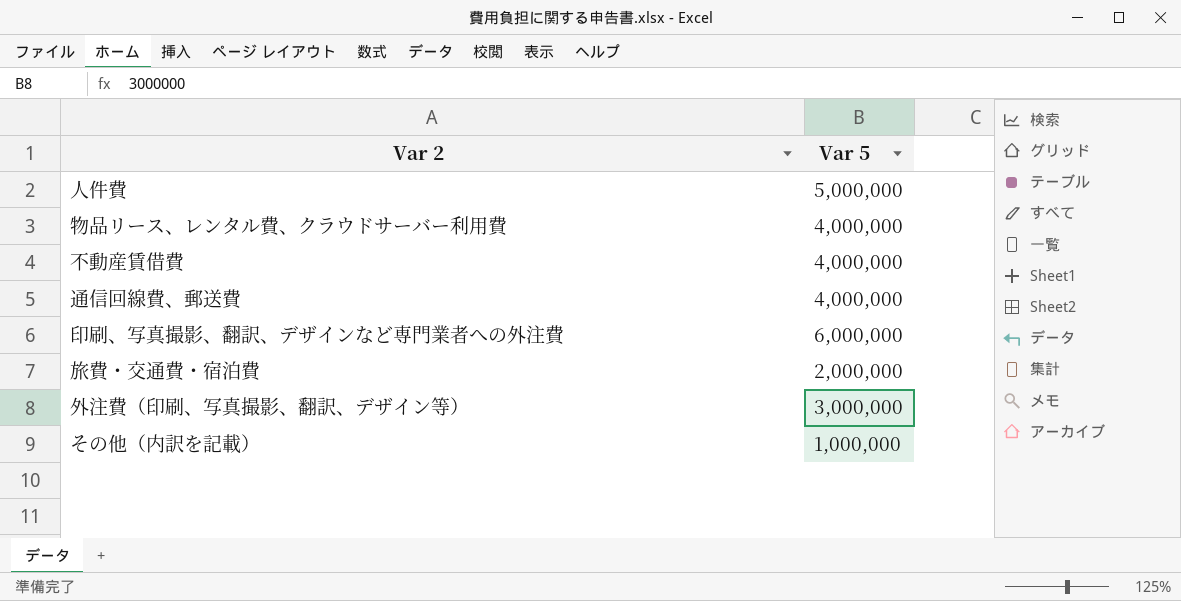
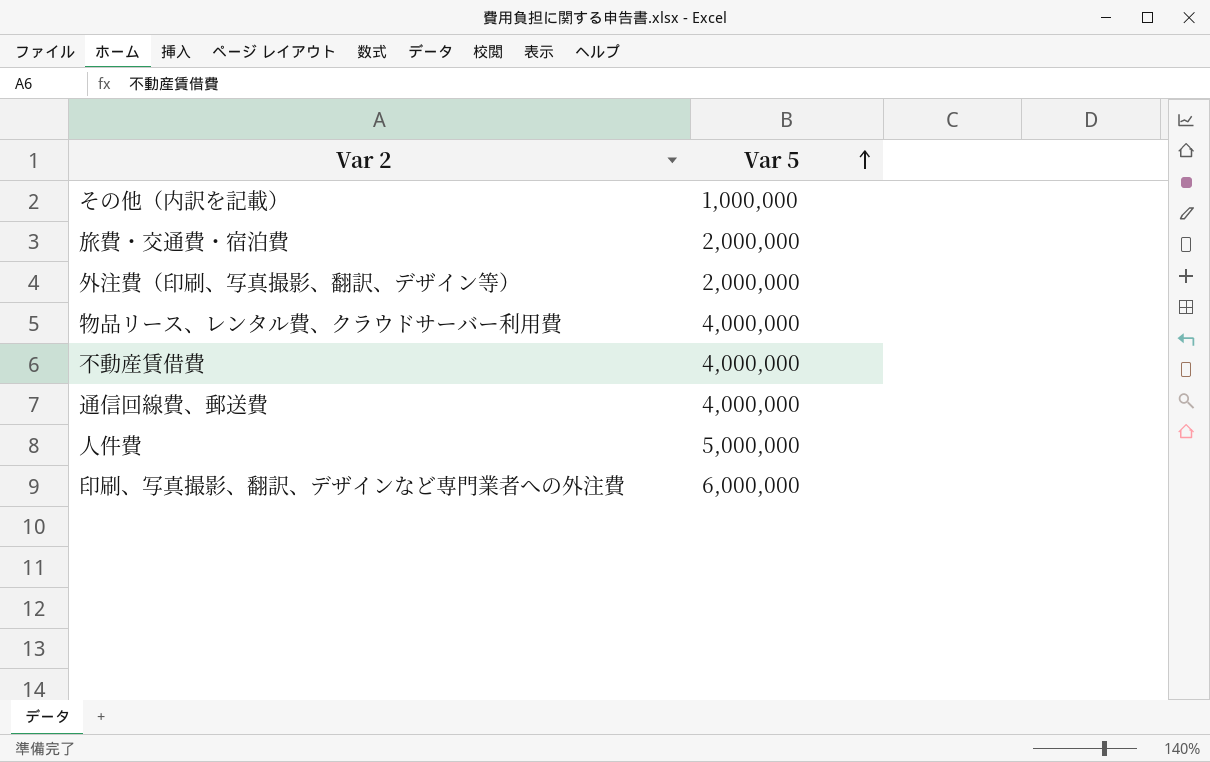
row order: none -> Var 5 ascending
外注費（印刷、写真撮影、翻訳、デザイン等） | Var 5: 3,000,000 -> 2,000,000

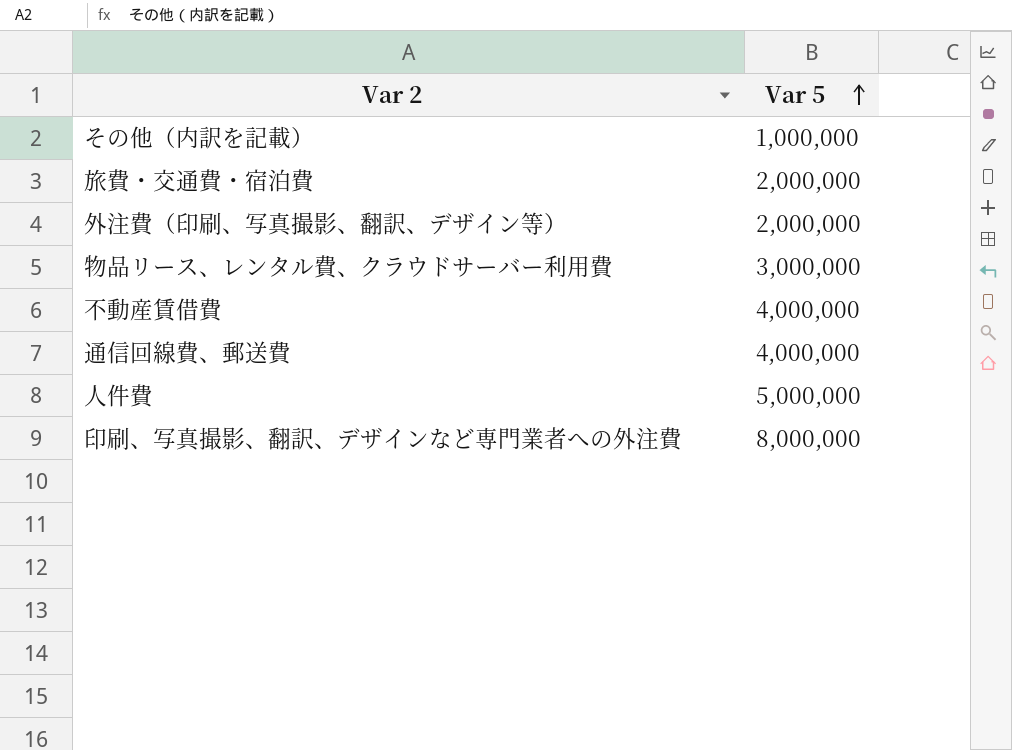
物品リース、レンタル費、クラウドサーバー利用費 | Var 5: 4,000,000 -> 3,000,000
印刷、写真撮影、翻訳、デザインなど専門業者への外注費 | Var 5: 6,000,000 -> 8,000,000

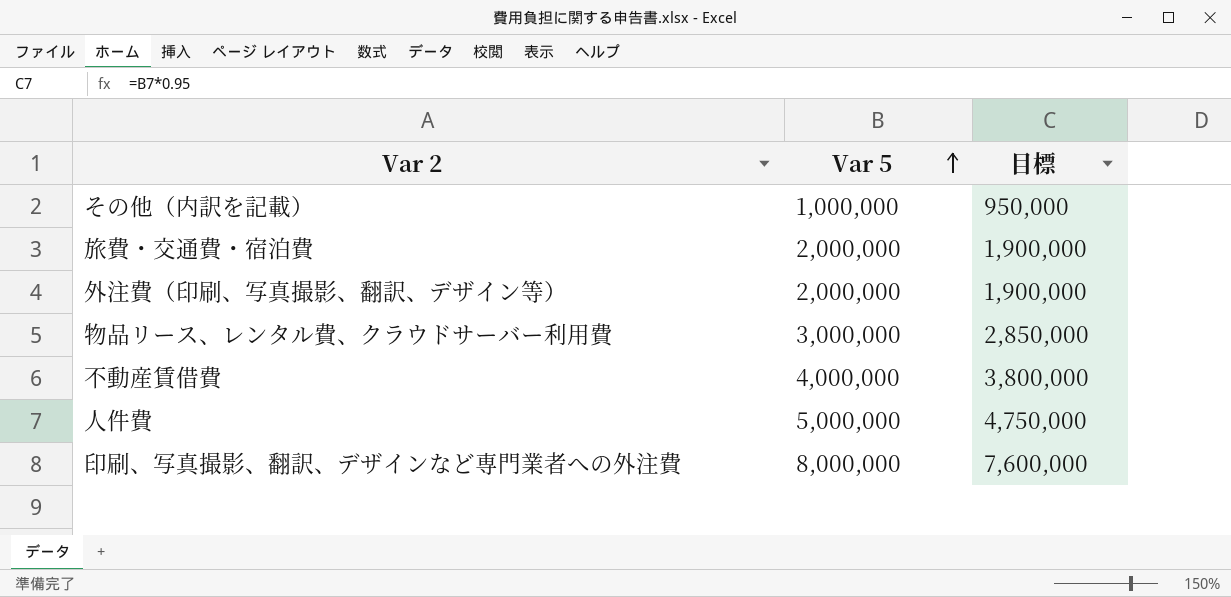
column 目標 | formula: none -> [Var 5] * 0.95
row 通信回線費、郵送費: 4,000,000 -> none

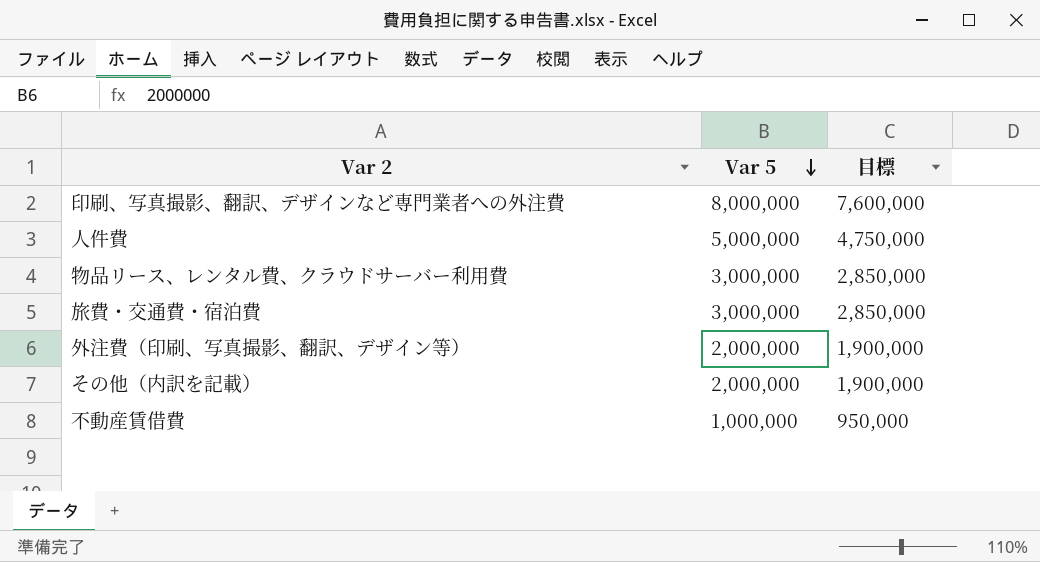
row order: Var 5 ascending -> Var 5 descending
旅費・交通費・宿泊費 | Var 5: 2,000,000 -> 3,000,000
旅費・交通費・宿泊費 | 目標: 1,900,000 -> 2,850,000
その他（内訳を記載） | Var 5: 1,000,000 -> 2,000,000
その他（内訳を記載） | 目標: 950,000 -> 1,900,000
不動産賃借費 | Var 5: 4,000,000 -> 1,000,000
不動産賃借費 | 目標: 3,800,000 -> 950,000

